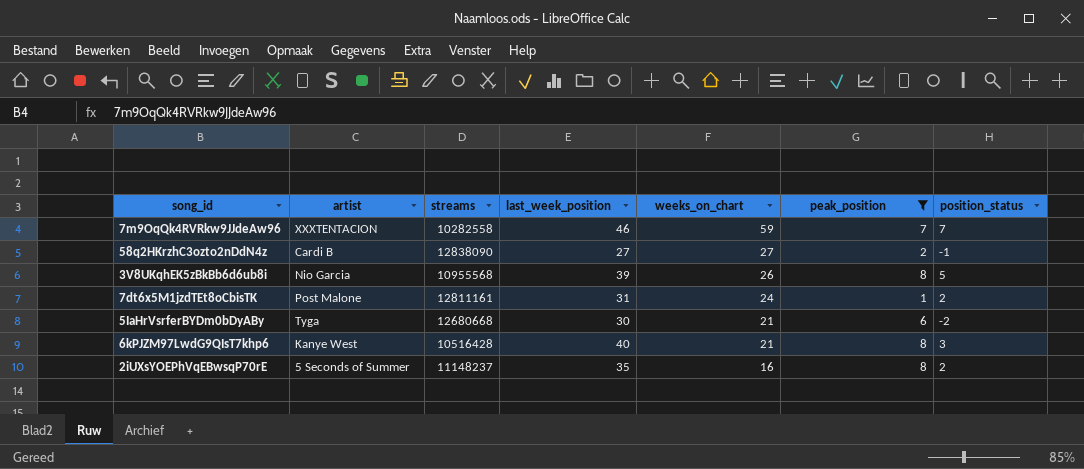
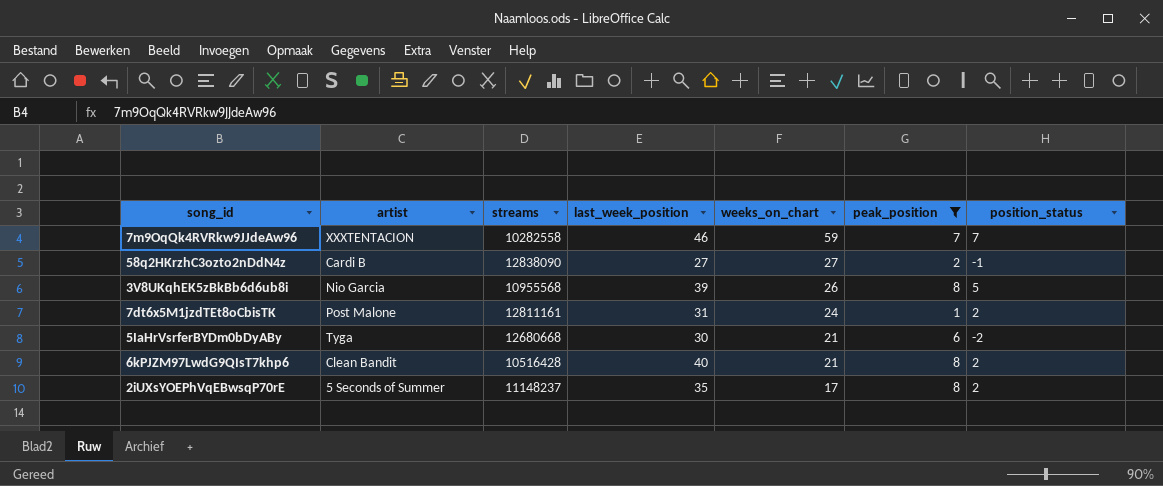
6kPJZM97LwdG9QIsT7khp6 | artist: Kanye West -> Clean Bandit
6kPJZM97LwdG9QIsT7khp6 | position_status: 3 -> 2
2iUXsYOEPhVqEBwsqP70rE | weeks_on_chart: 16 -> 17

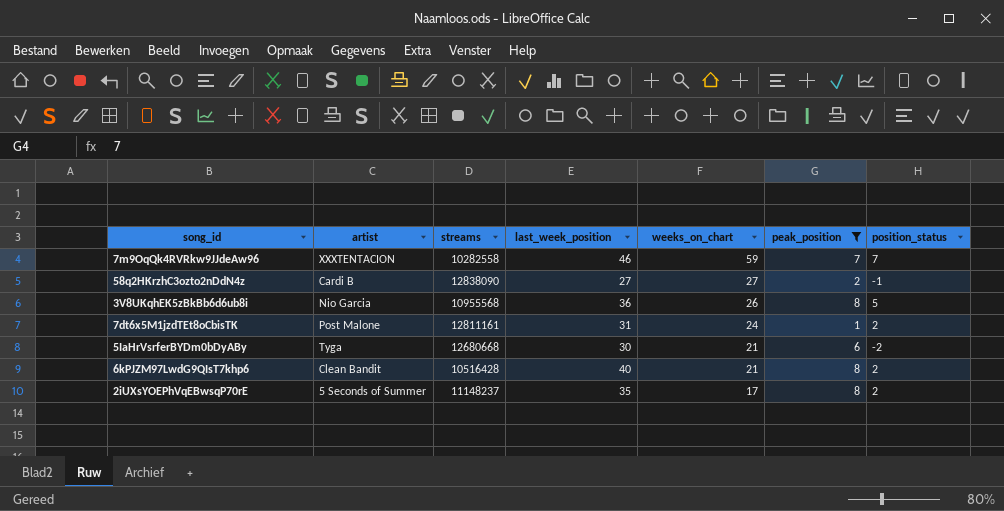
3V8UKqhEK5zBkBb6d6ub8i | last_week_position: 39 -> 36

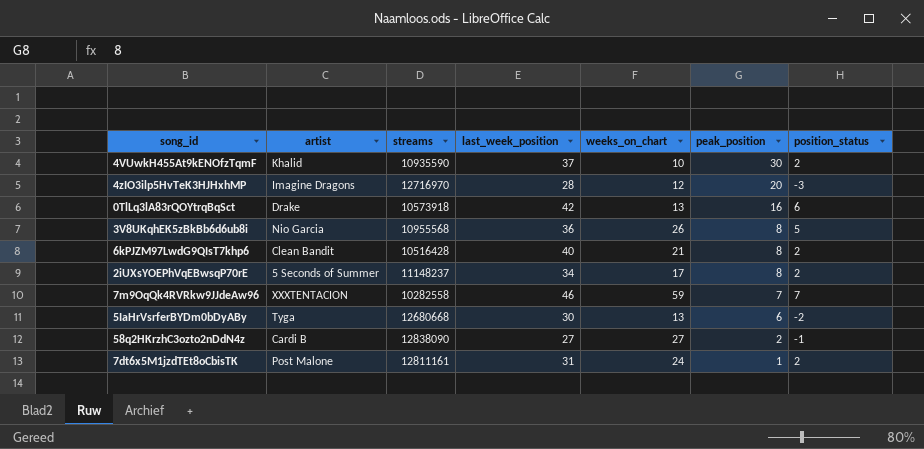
filter: peak_position <= 8 -> none
row order: weeks_on_chart descending -> peak_position descending
2iUXsYOEPhVqEBwsqP70rE | last_week_position: 35 -> 34
5IaHrVsrferBYDm0bDyABy | weeks_on_chart: 21 -> 13

